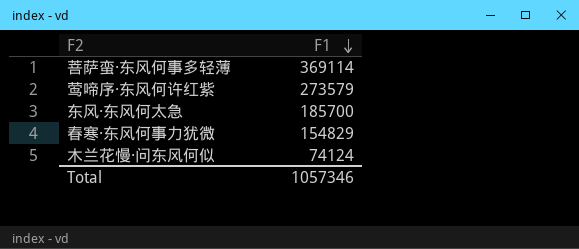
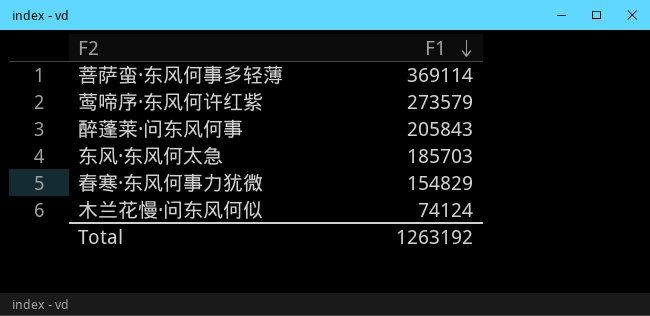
row 醉蓬莱·问东风何事: none -> 205843
东风·东风何太急 | F1: 185700 -> 185703
Total | F1: 1057346 -> 1263192

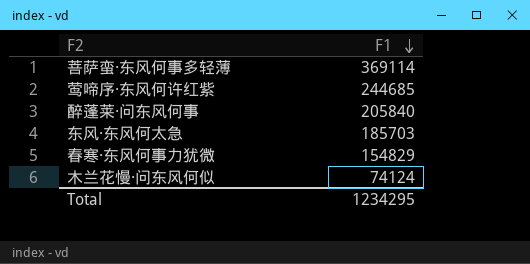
莺啼序·东风何许红紫 | F1: 273579 -> 244685
醉蓬莱·问东风何事 | F1: 205843 -> 205840
Total | F1: 1263192 -> 1234295

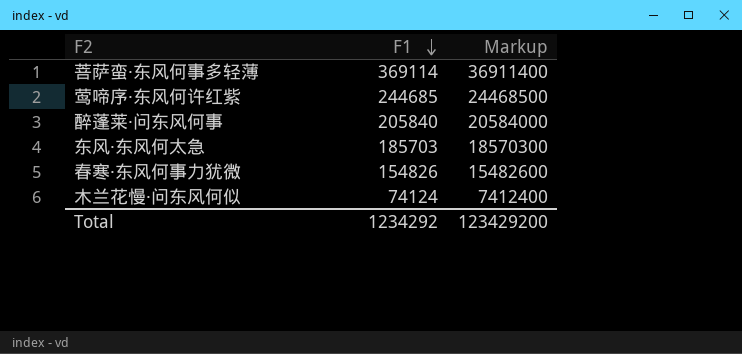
column Markup | formula: none -> [F1] * 100
春寒·东风何事力犹微 | F1: 154829 -> 154826
Total | F1: 1234295 -> 1234292

